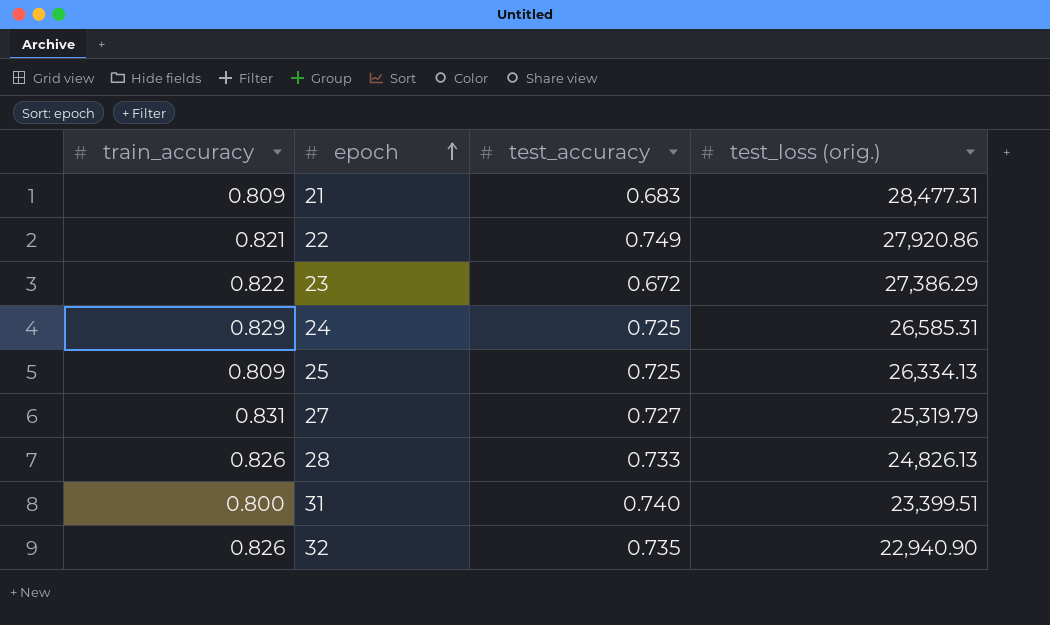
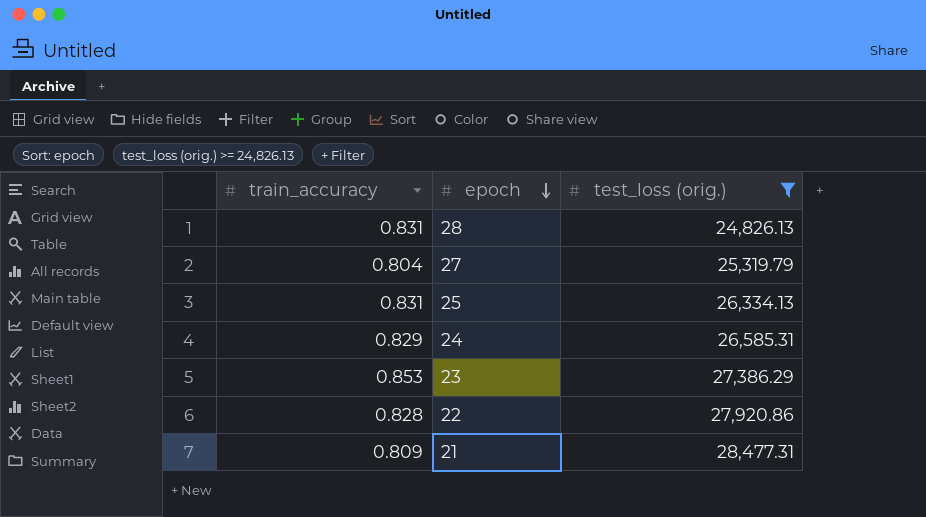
filter: none -> test_loss (orig.) >= 24,826.13
row order: epoch ascending -> epoch descending
column test_accuracy | position: 3 -> none
28 | train_accuracy: 0.826 -> 0.831
27 | train_accuracy: 0.831 -> 0.804
25 | train_accuracy: 0.809 -> 0.831
23 | train_accuracy: 0.822 -> 0.853
22 | train_accuracy: 0.821 -> 0.828

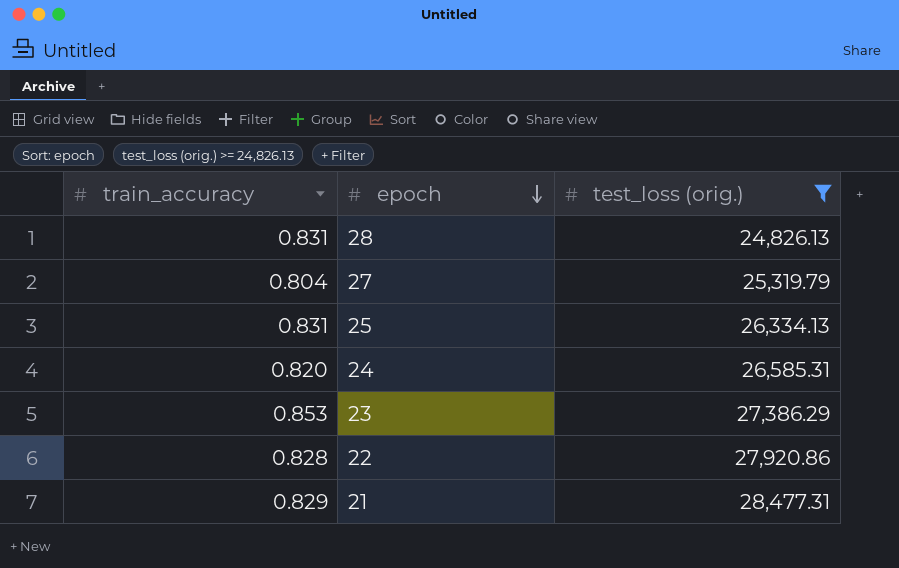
24 | train_accuracy: 0.829 -> 0.820
21 | train_accuracy: 0.809 -> 0.829

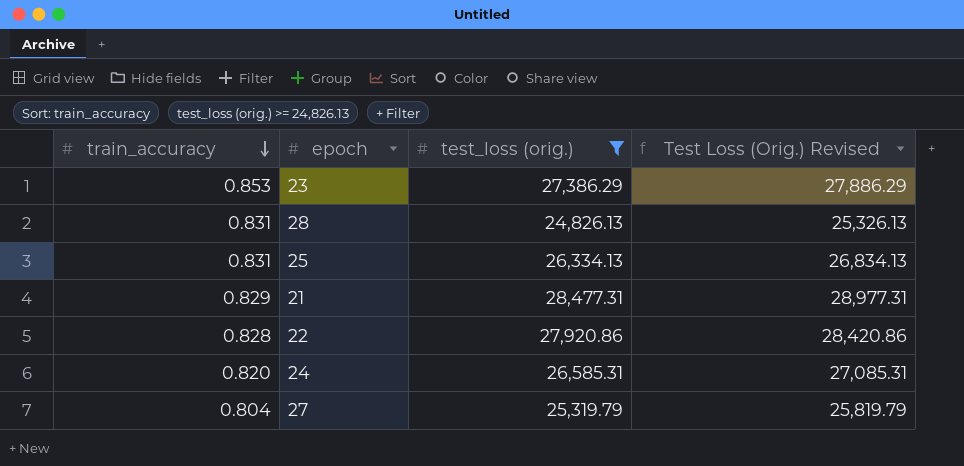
row order: epoch descending -> train_accuracy descending
column Test Loss (Orig.) Revised | formula: none -> [test_loss (orig.)] + 500

